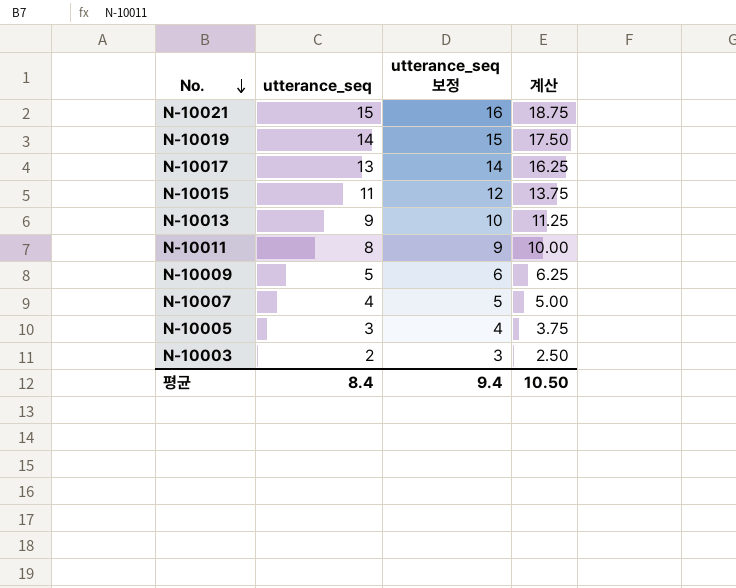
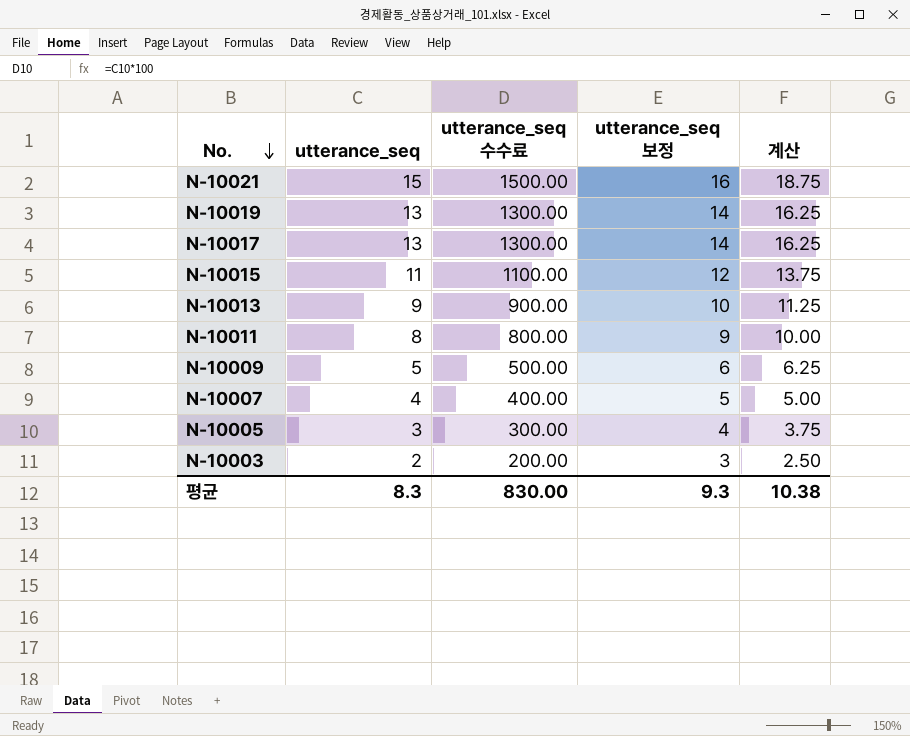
column utterance_seq 수수료 | formula: none -> [utterance_seq] * 100
N-10019 | utterance_seq: 14 -> 13
N-10019 | utterance_seq 보정: 15 -> 14
N-10019 | 계산: 17.50 -> 16.25
평균 | utterance_seq: 8.4 -> 8.3
평균 | utterance_seq 보정: 9.4 -> 9.3
평균 | 계산: 10.50 -> 10.38

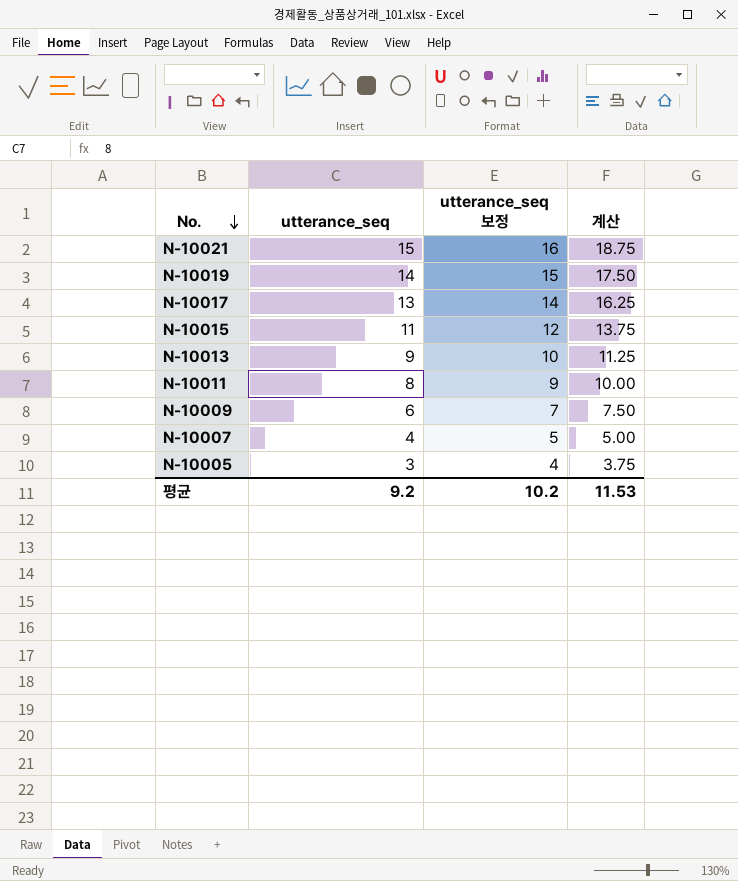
column utterance_seq 수수료 | formula: [utterance_seq] * 100 -> none
row N-10003: 2 | 200.00 | 3 | 2.50 -> none
N-10019 | utterance_seq: 13 -> 14
N-10019 | utterance_seq 보정: 14 -> 15
N-10019 | 계산: 16.25 -> 17.50
N-10009 | utterance_seq: 5 -> 6
N-10009 | utterance_seq 보정: 6 -> 7
N-10009 | 계산: 6.25 -> 7.50
평균 | utterance_seq: 8.3 -> 9.2
평균 | utterance_seq 보정: 9.3 -> 10.2
평균 | 계산: 10.38 -> 11.53

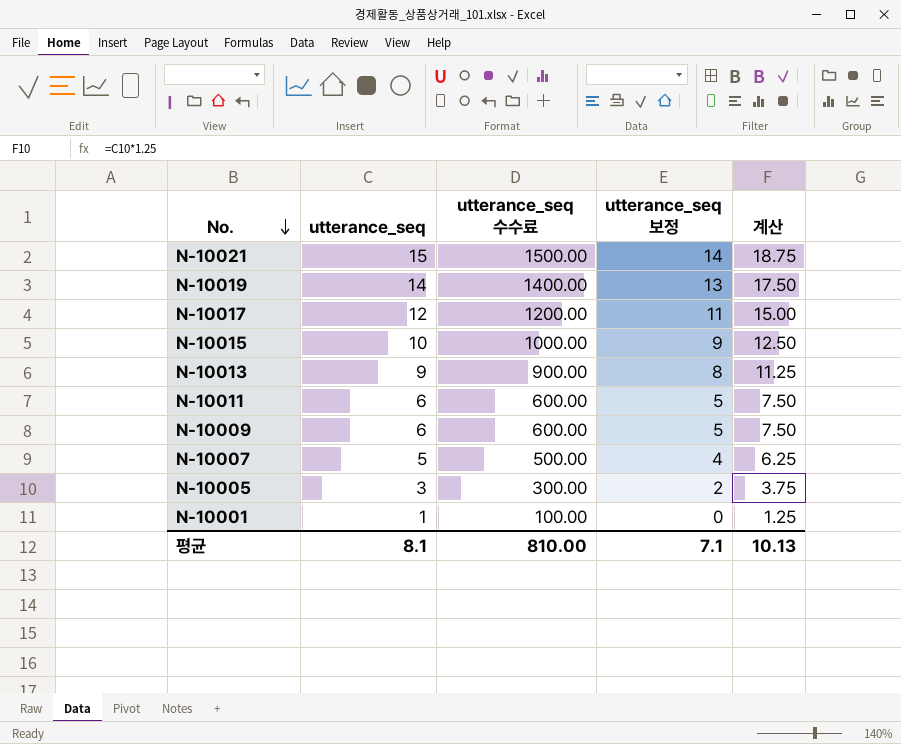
column utterance_seq 수수료 | formula: none -> [utterance_seq] * 100
column utterance_seq 보정 | formula: [utterance_seq] + 1 -> [utterance_seq] - 1
N-10017 | utterance_seq: 13 -> 12
N-10017 | 계산: 16.25 -> 15.00
N-10015 | utterance_seq: 11 -> 10
N-10015 | 계산: 13.75 -> 12.50
N-10011 | utterance_seq: 8 -> 6
N-10011 | 계산: 10.00 -> 7.50
N-10007 | utterance_seq: 4 -> 5
N-10007 | 계산: 5.00 -> 6.25
row N-10001: none -> 1 | 100.00 | 0 | 1.25
평균 | utterance_seq: 9.2 -> 8.1
평균 | utterance_seq 보정: 10.2 -> 7.1
평균 | 계산: 11.53 -> 10.13

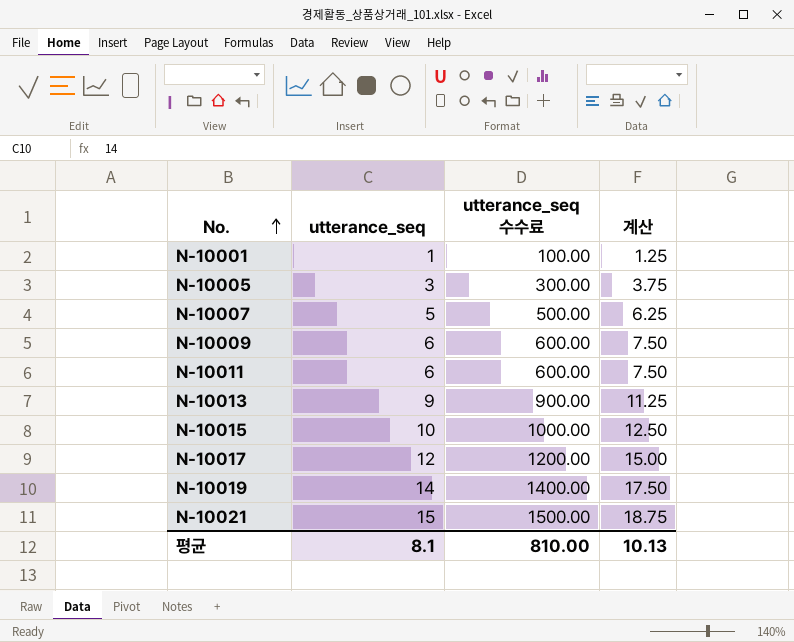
row order: No. descending -> No. ascending
column utterance_seq 보정 | formula: [utterance_seq] - 1 -> none

